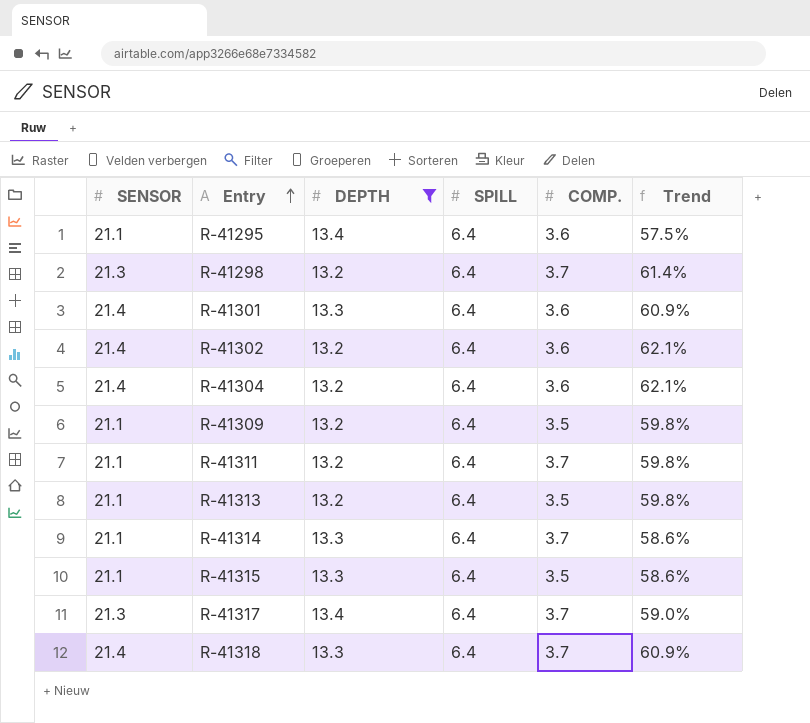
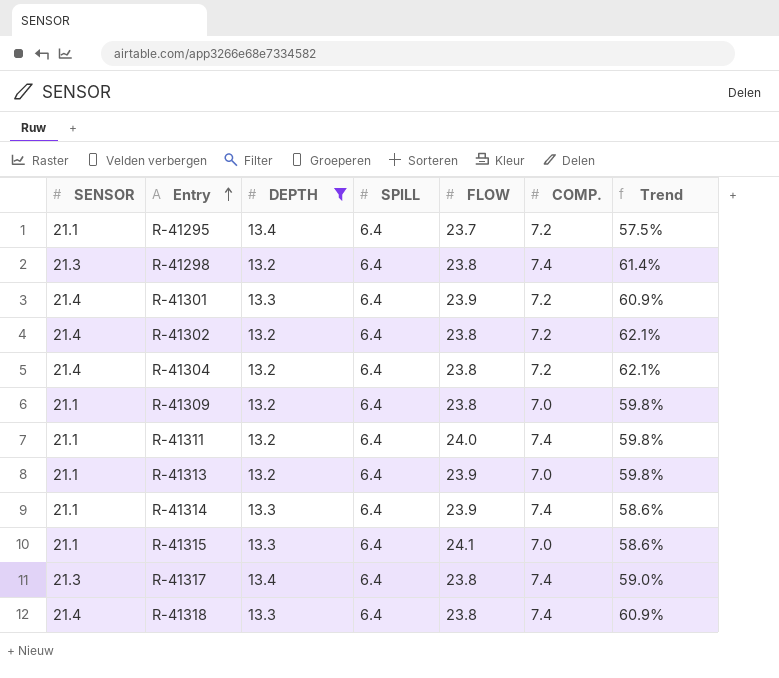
column FLOW | position: none -> 5
R-41295 | COMP.: 3.6 -> 7.2
R-41298 | COMP.: 3.7 -> 7.4
R-41301 | COMP.: 3.6 -> 7.2
R-41302 | COMP.: 3.6 -> 7.2
R-41304 | COMP.: 3.6 -> 7.2
R-41309 | COMP.: 3.5 -> 7.0
R-41311 | COMP.: 3.7 -> 7.4
R-41313 | COMP.: 3.5 -> 7.0
R-41314 | COMP.: 3.7 -> 7.4
R-41315 | COMP.: 3.5 -> 7.0
R-41317 | COMP.: 3.7 -> 7.4
R-41318 | COMP.: 3.7 -> 7.4

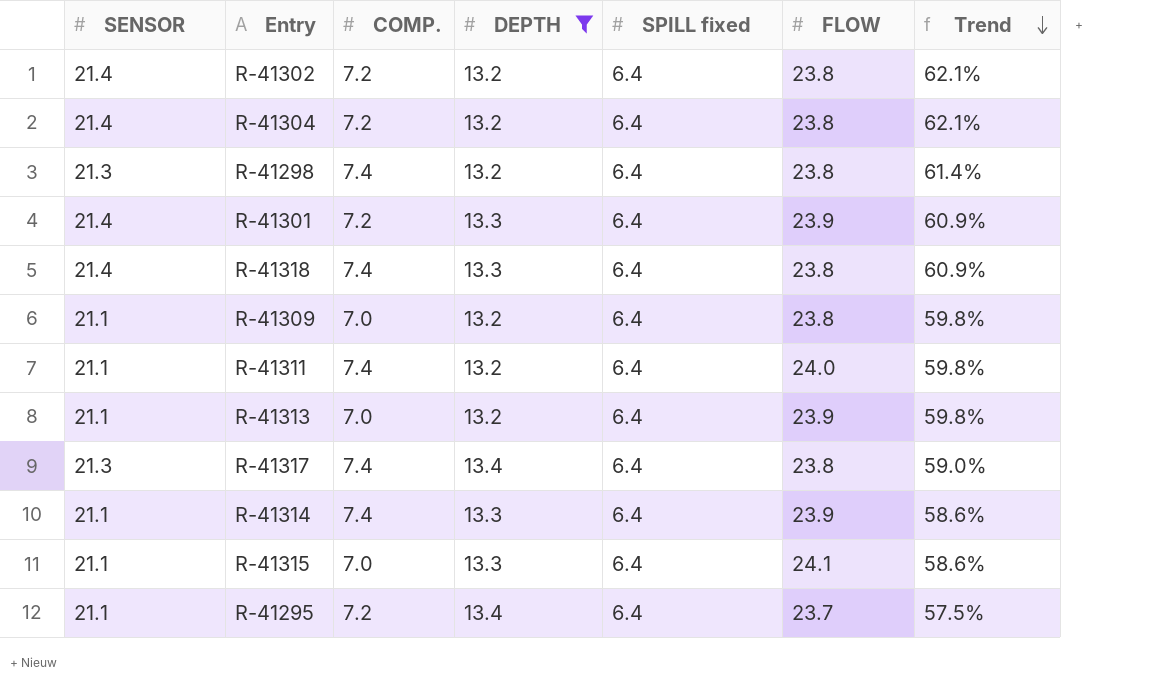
row order: Entry ascending -> Trend descending
column COMP. | position: 6 -> 3
column name: SPILL -> SPILL fixed

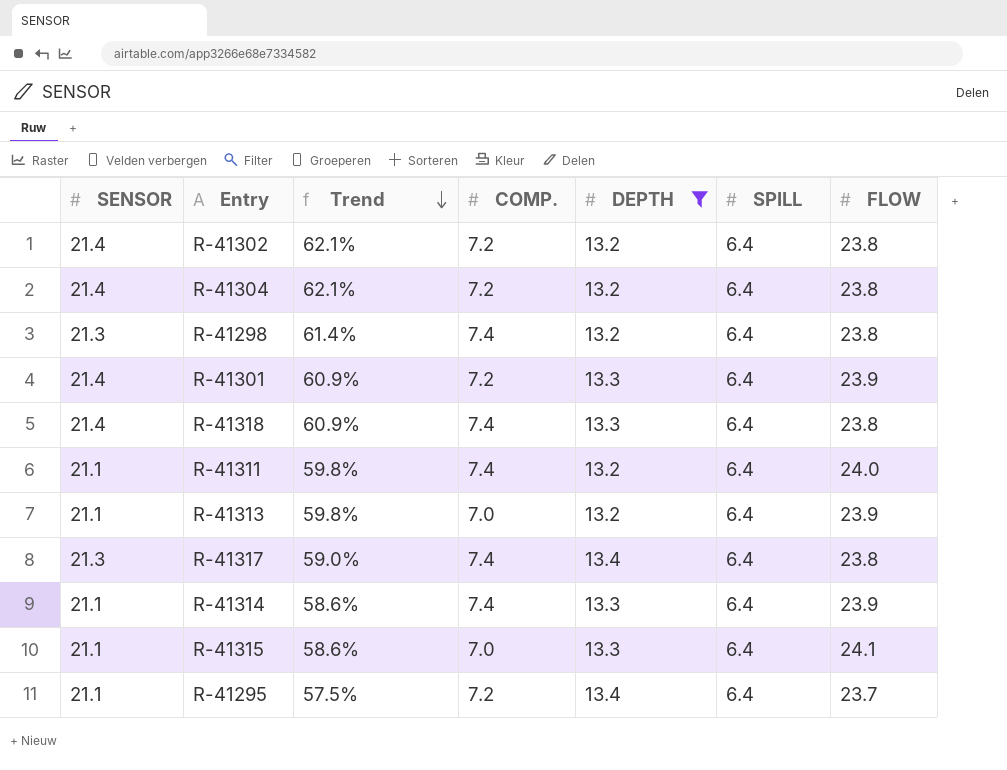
column Trend | position: 7 -> 3
column name: SPILL fixed -> SPILL
row R-41309: 21.1 | 7.0 | 13.2 | 6.4 | 23.8 | 59.8% -> none

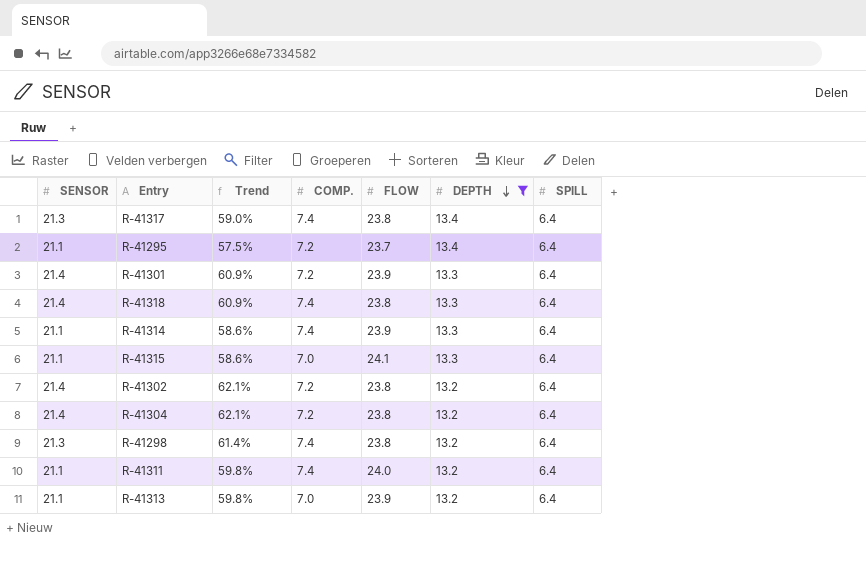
row order: Trend descending -> DEPTH descending
column FLOW | position: 7 -> 5

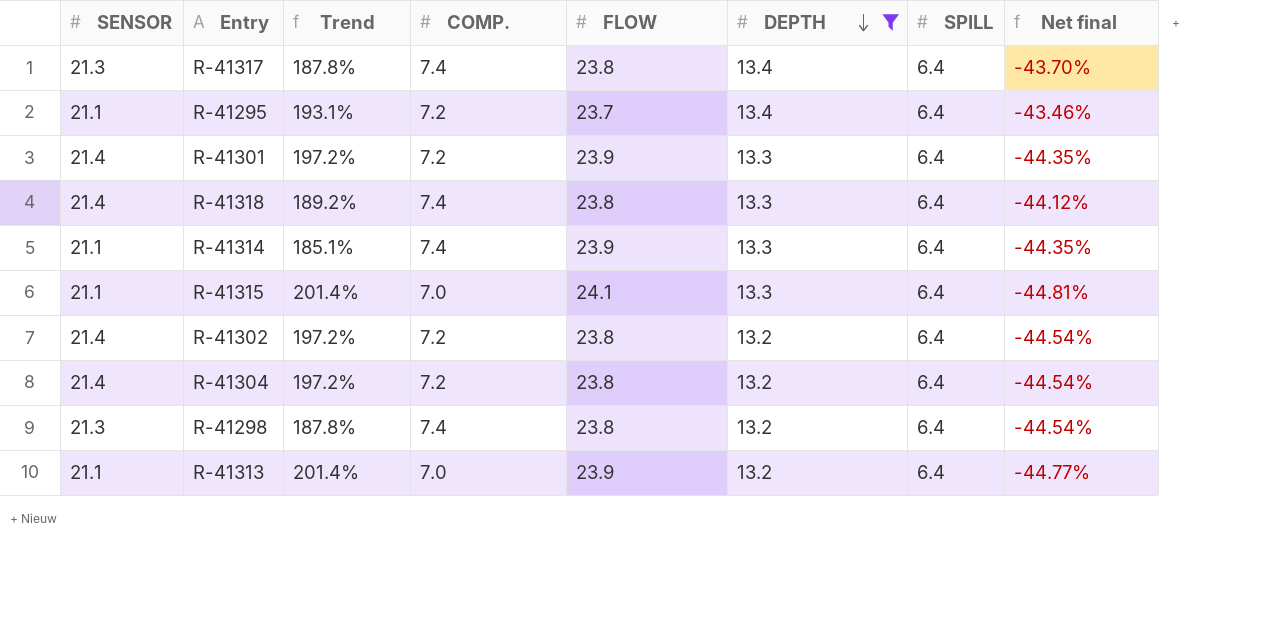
column Trend | formula: ([SENSOR] - [DEPTH]) / [DEPTH] -> ([SENSOR] - [COMP.]) / [COMP.]
column Net final | formula: none -> ([DEPTH] - [FLOW]) / [FLOW]
row R-41311: 21.1 | 59.8% | 7.4 | 24.0 | 13.2 | 6.4 -> none

